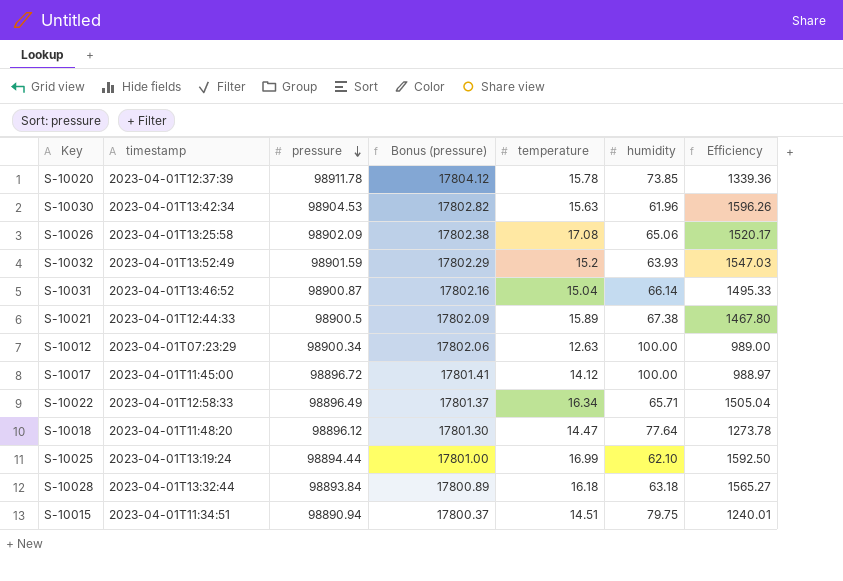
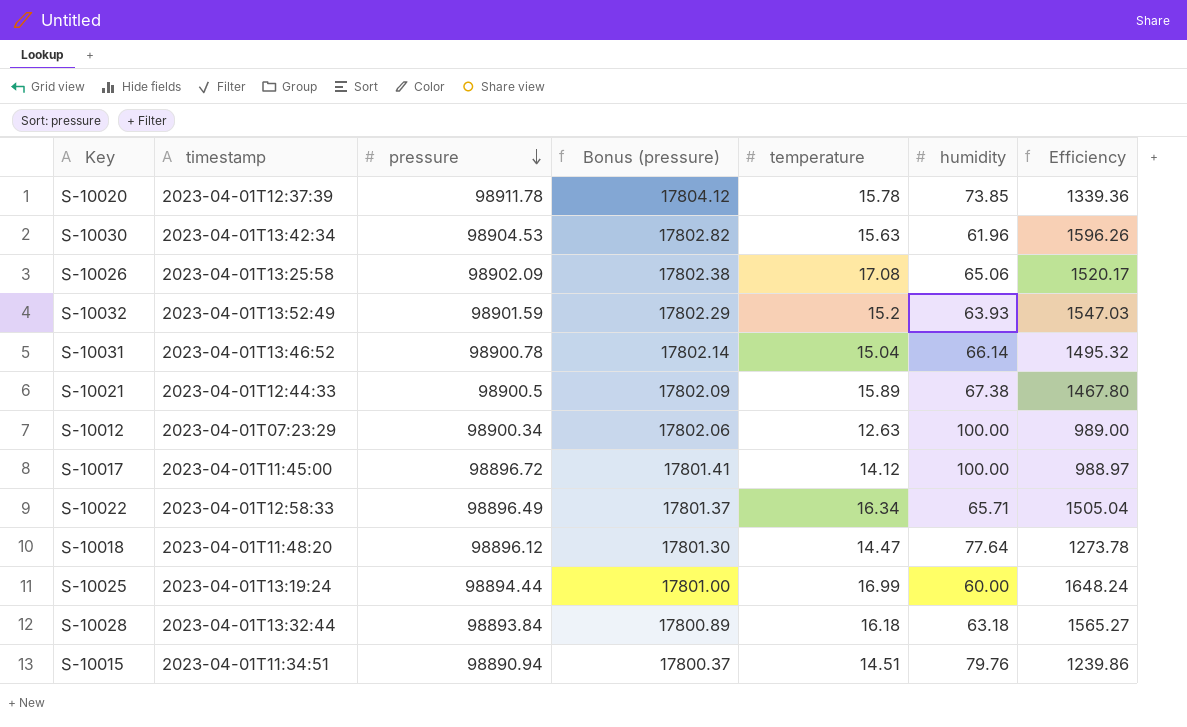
S-10031 | pressure: 98900.87 -> 98900.78
S-10031 | Bonus (pressure): 17802.16 -> 17802.14
S-10031 | Efficiency: 1495.33 -> 1495.32
S-10025 | humidity: 62.10 -> 60.00
S-10025 | Efficiency: 1592.50 -> 1648.24
S-10015 | humidity: 79.75 -> 79.76
S-10015 | Efficiency: 1240.01 -> 1239.86

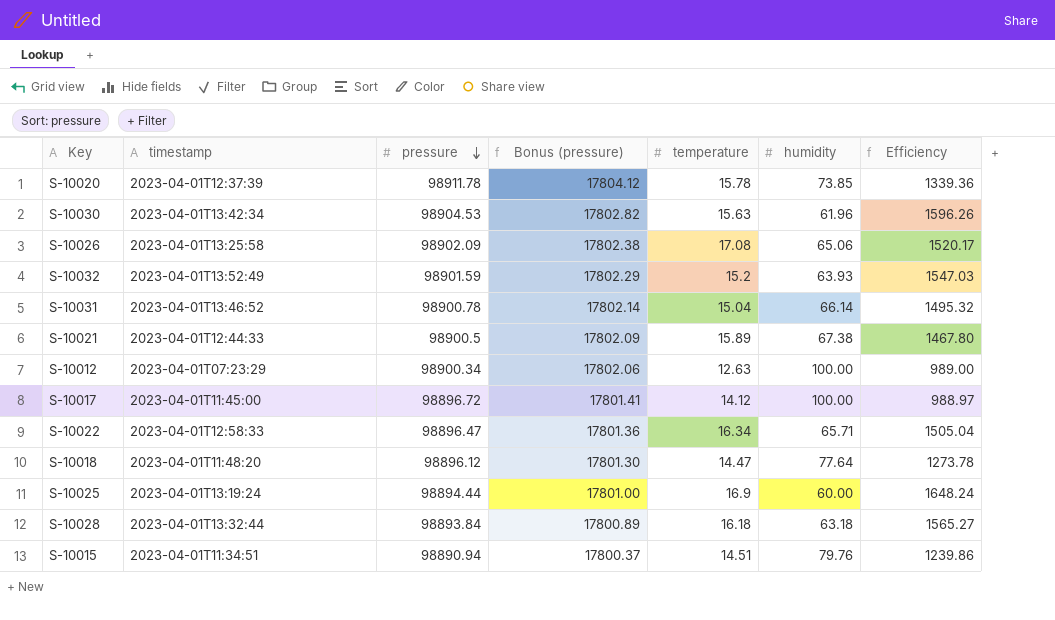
S-10022 | pressure: 98896.49 -> 98896.47
S-10022 | Bonus (pressure): 17801.37 -> 17801.36
S-10025 | temperature: 16.99 -> 16.9

